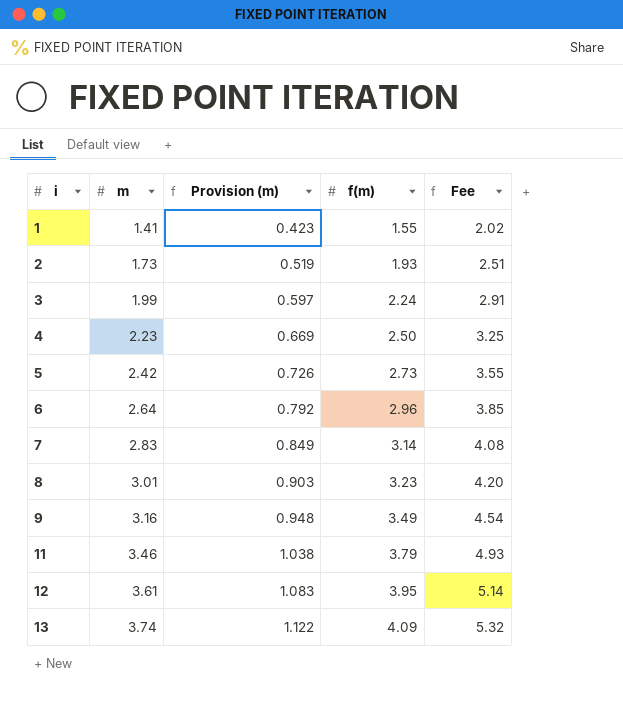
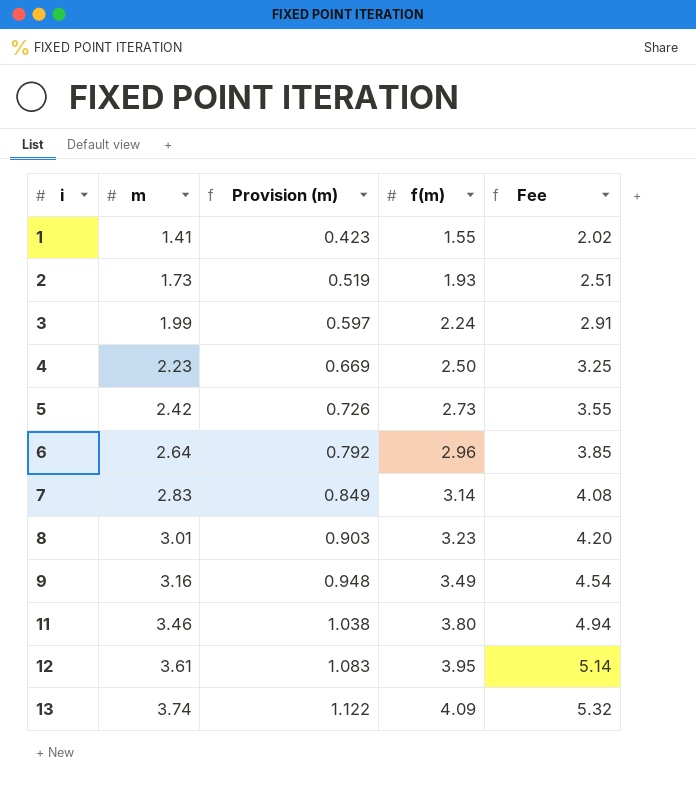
11 | f(m): 3.79 -> 3.80
11 | Fee: 4.93 -> 4.94

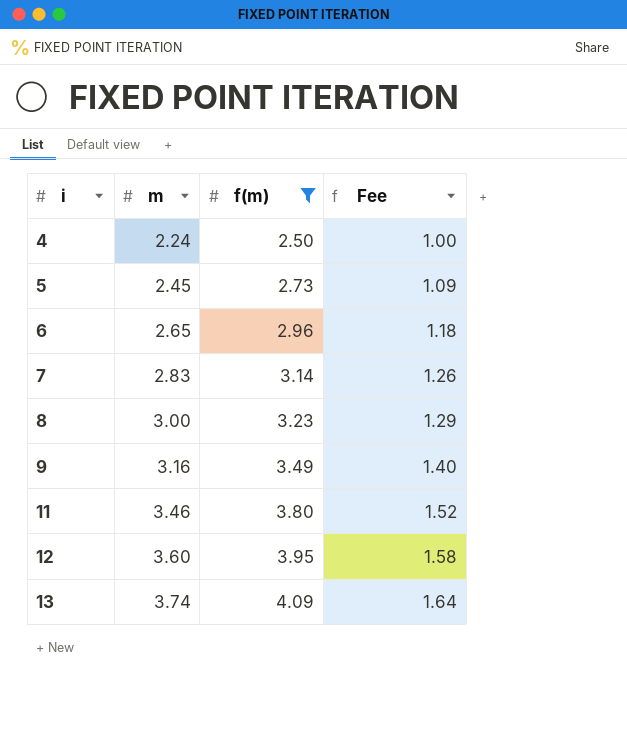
filter: none -> f(m) >= 2.50
column Provision (m) | formula: [m] * 0.3 -> none
column Fee | formula: [f(m)] * 1.3 -> [f(m)] * 0.4
4 | m: 2.23 -> 2.24
5 | m: 2.42 -> 2.45
6 | m: 2.64 -> 2.65
8 | m: 3.01 -> 3.00
12 | m: 3.61 -> 3.60

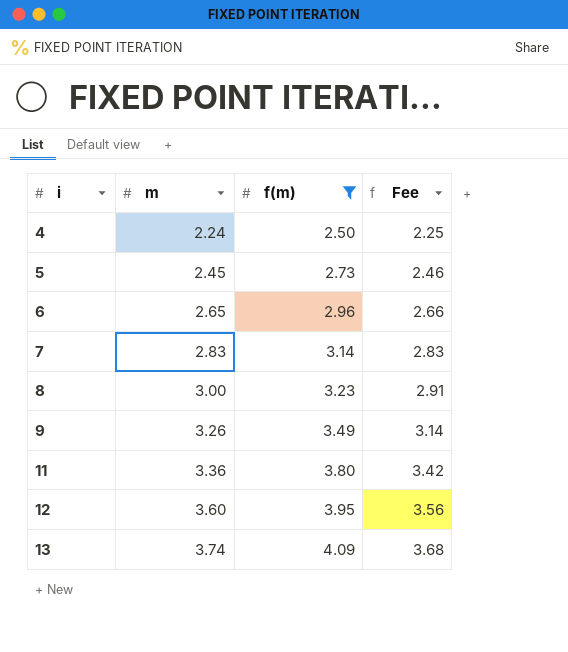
column Fee | formula: [f(m)] * 0.4 -> [f(m)] * 0.9
9 | m: 3.16 -> 3.26
11 | m: 3.46 -> 3.36

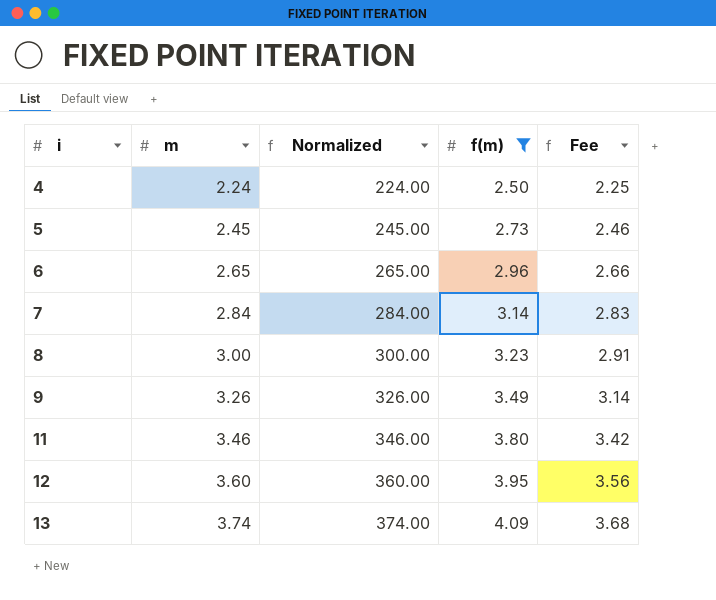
column Normalized | formula: none -> [m] * 100
7 | m: 2.83 -> 2.84
11 | m: 3.36 -> 3.46

